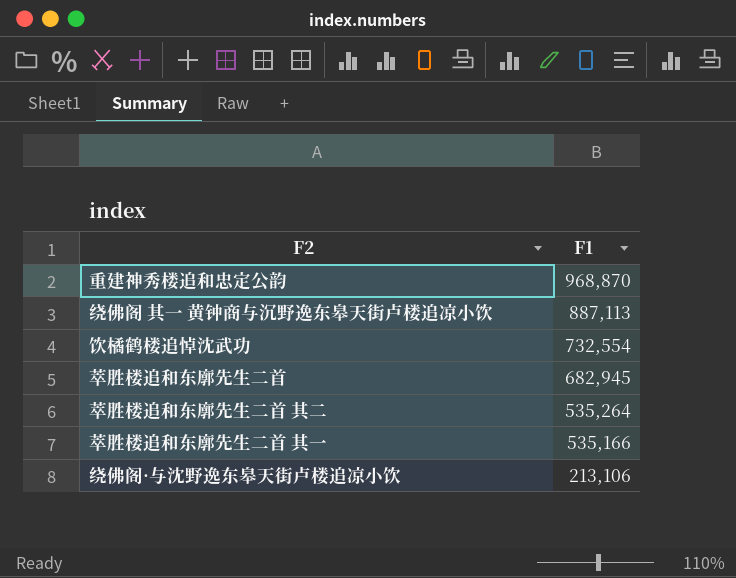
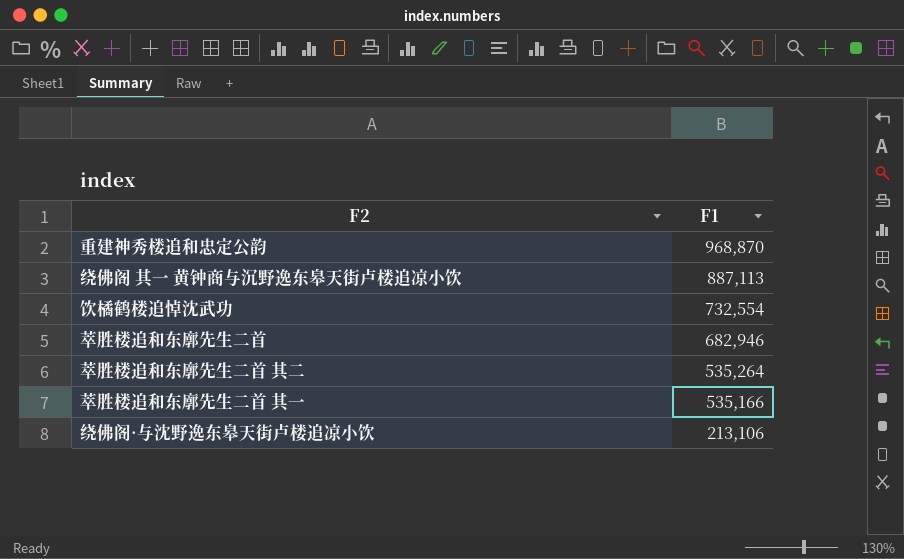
萃胜楼追和东廓先生二首 | F1: 682,945 -> 682,946

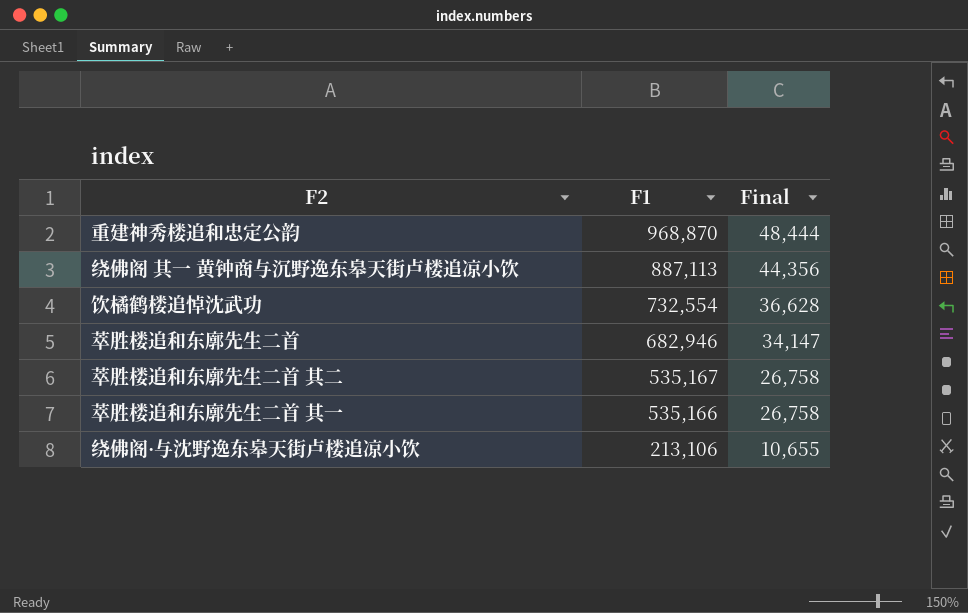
column Final | formula: none -> [F1] * 0.05
萃胜楼追和东廓先生二首 其二 | F1: 535,264 -> 535,167

